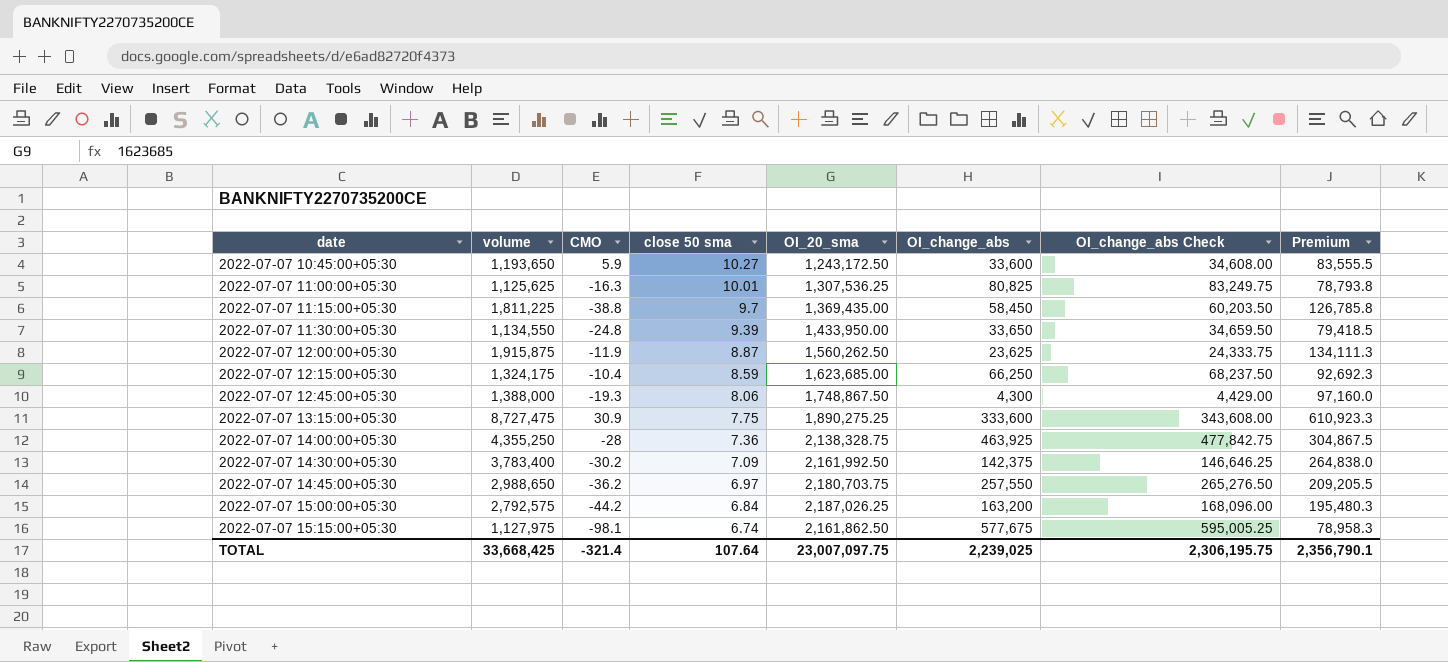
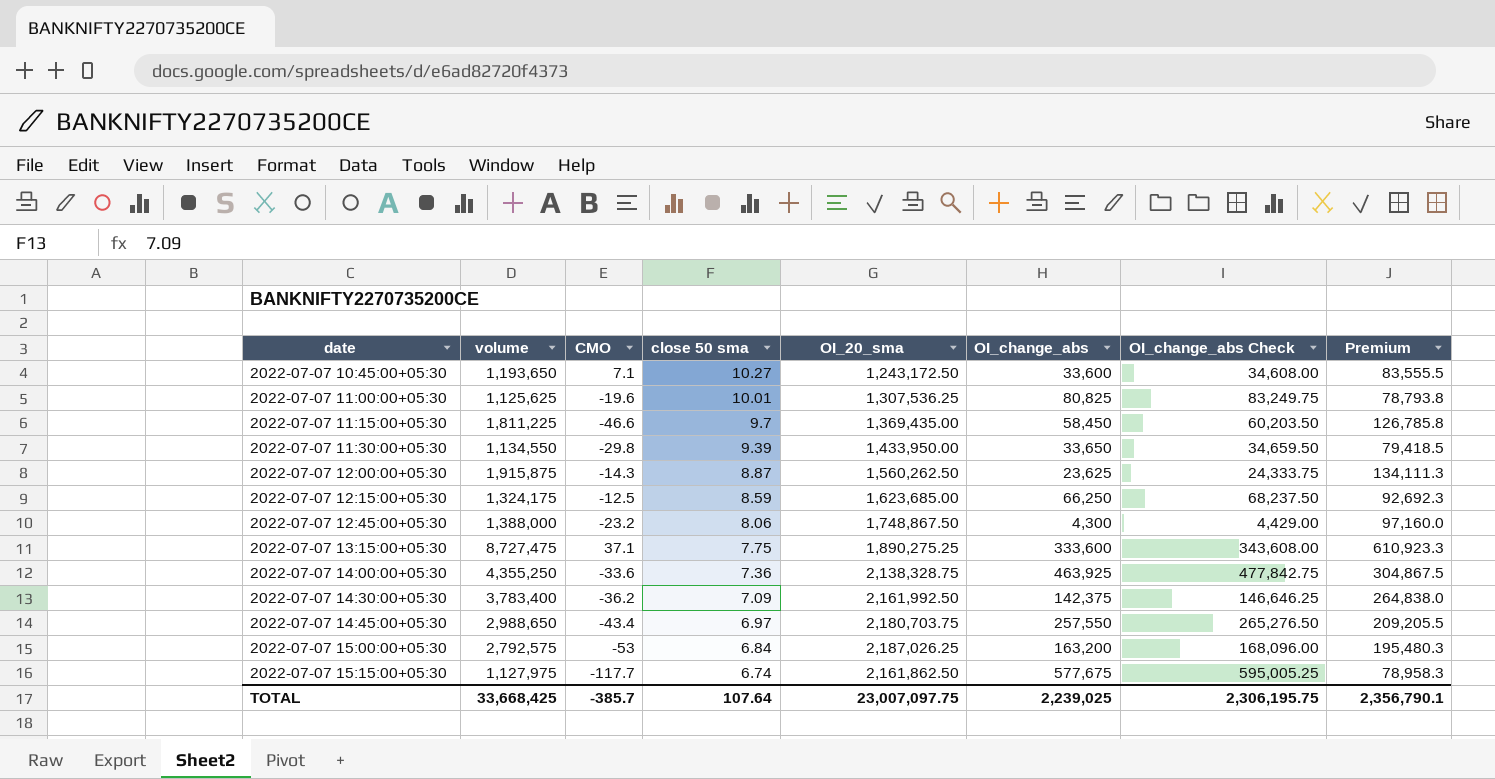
2022-07-07 10:45:00+05:30 | CMO: 5.9 -> 7.1
2022-07-07 11:00:00+05:30 | CMO: -16.3 -> -19.6
2022-07-07 11:15:00+05:30 | CMO: -38.8 -> -46.6
2022-07-07 11:30:00+05:30 | CMO: -24.8 -> -29.8
2022-07-07 12:00:00+05:30 | CMO: -11.9 -> -14.3
2022-07-07 12:15:00+05:30 | CMO: -10.4 -> -12.5
2022-07-07 12:45:00+05:30 | CMO: -19.3 -> -23.2
2022-07-07 13:15:00+05:30 | CMO: 30.9 -> 37.1
2022-07-07 14:00:00+05:30 | CMO: -28 -> -33.6
2022-07-07 14:30:00+05:30 | CMO: -30.2 -> -36.2
2022-07-07 14:45:00+05:30 | CMO: -36.2 -> -43.4
2022-07-07 15:00:00+05:30 | CMO: -44.2 -> -53
2022-07-07 15:15:00+05:30 | CMO: -98.1 -> -117.7
TOTAL | CMO: -321.4 -> -385.7

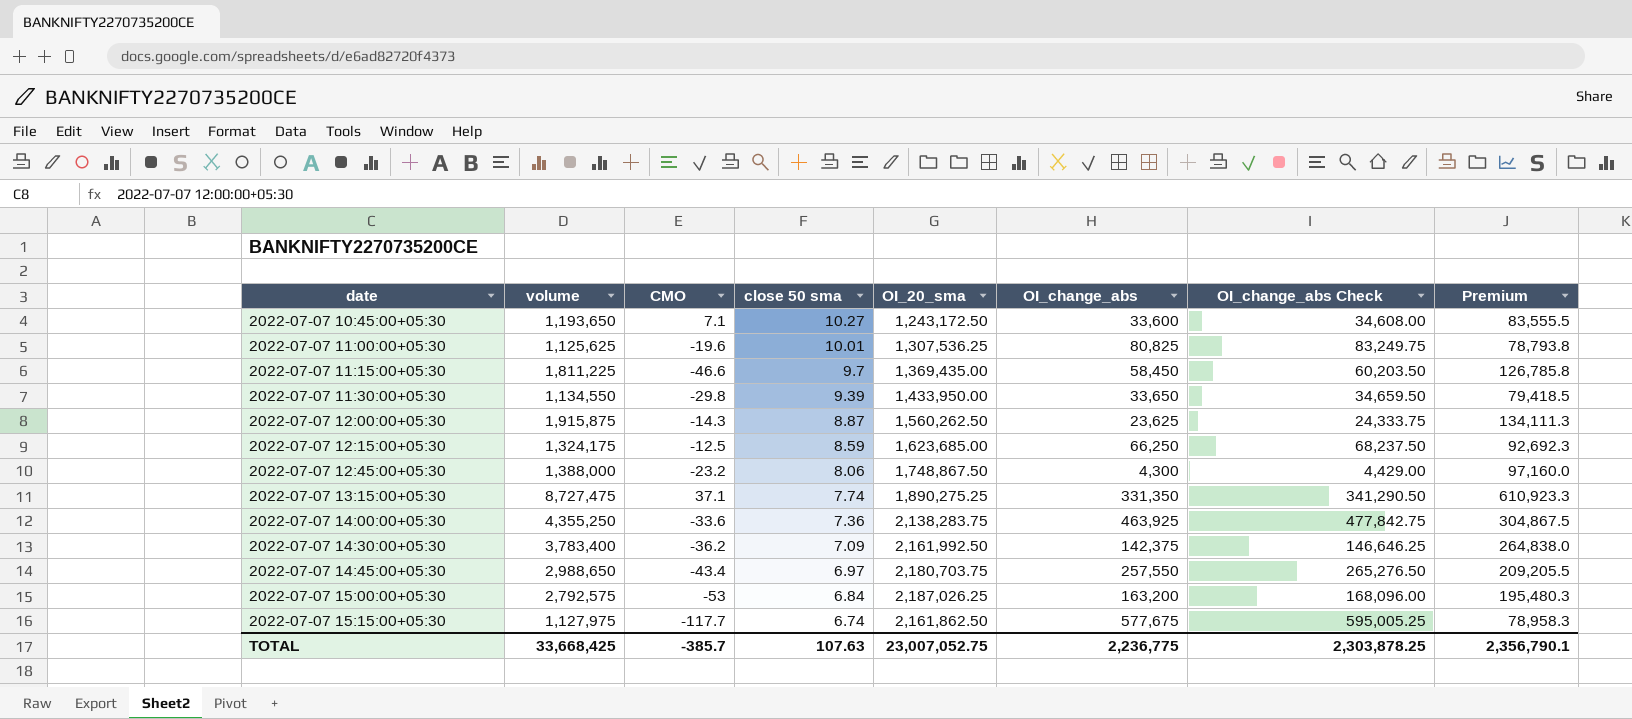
2022-07-07 13:15:00+05:30 | close 50 sma: 7.75 -> 7.74
2022-07-07 13:15:00+05:30 | OI_change_abs: 333,600 -> 331,350
2022-07-07 13:15:00+05:30 | OI_change_abs Check: 343,608.00 -> 341,290.50
2022-07-07 14:00:00+05:30 | OI_20_sma: 2,138,328.75 -> 2,138,283.75
TOTAL | close 50 sma: 107.64 -> 107.63
TOTAL | OI_20_sma: 23,007,097.75 -> 23,007,052.75
TOTAL | OI_change_abs: 2,239,025 -> 2,236,775
TOTAL | OI_change_abs Check: 2,306,195.75 -> 2,303,878.25

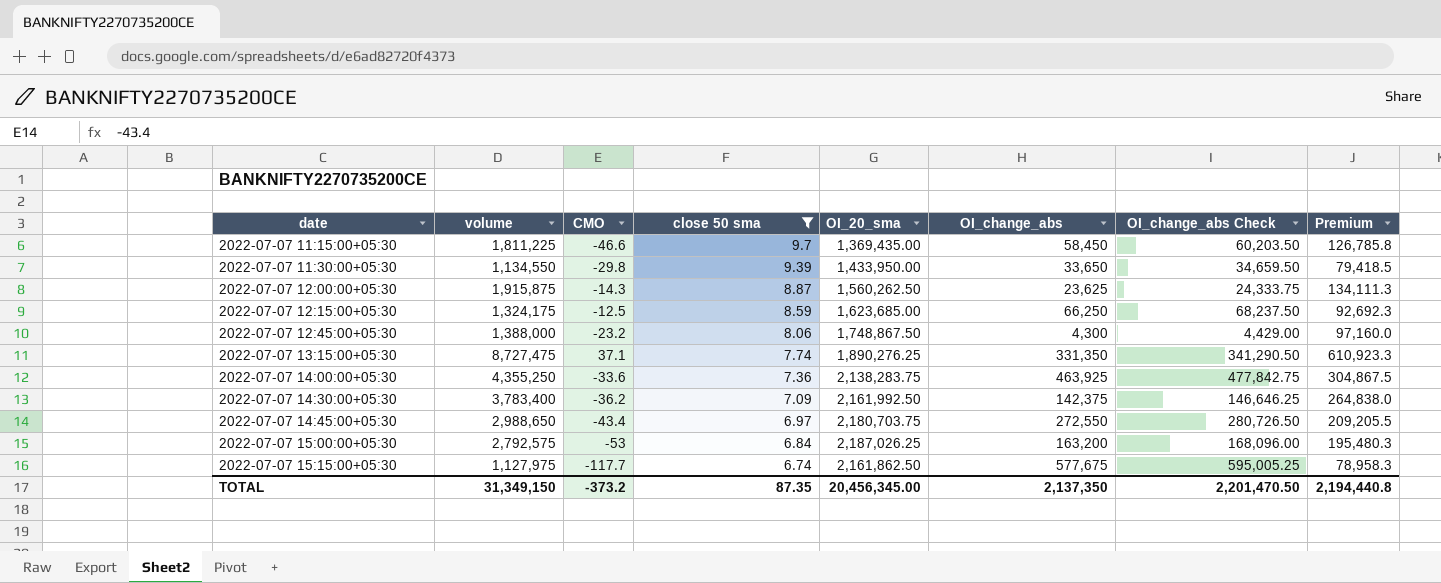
filter: none -> close 50 sma <= 9.7
2022-07-07 13:15:00+05:30 | OI_20_sma: 1,890,275.25 -> 1,890,276.25
2022-07-07 14:45:00+05:30 | OI_change_abs: 257,550 -> 272,550
2022-07-07 14:45:00+05:30 | OI_change_abs Check: 265,276.50 -> 280,726.50
TOTAL | volume: 33,668,425 -> 31,349,150
TOTAL | CMO: -385.7 -> -373.2
TOTAL | close 50 sma: 107.63 -> 87.35
TOTAL | OI_20_sma: 23,007,052.75 -> 20,456,345.00
TOTAL | OI_change_abs: 2,236,775 -> 2,137,350
TOTAL | OI_change_abs Check: 2,303,878.25 -> 2,201,470.50
TOTAL | Premium: 2,356,790.1 -> 2,194,440.8

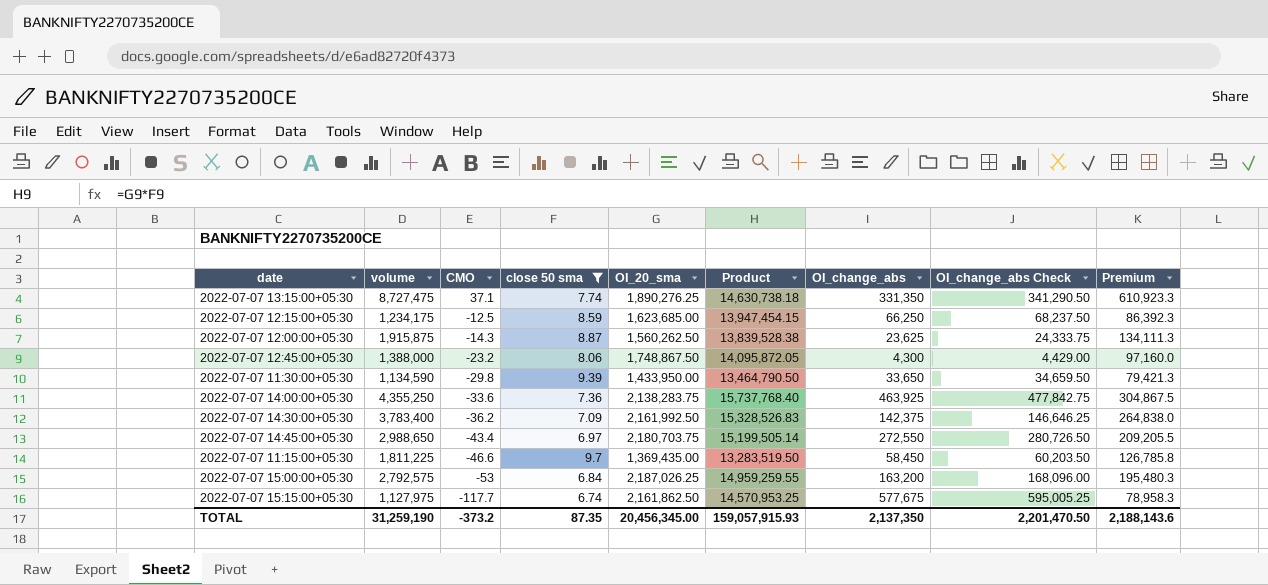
row order: date ascending -> CMO descending
column Product | formula: none -> [close 50 sma] * [OI_20_sma]
2022-07-07 12:15:00+05:30 | volume: 1,324,175 -> 1,234,175
2022-07-07 12:15:00+05:30 | Premium: 92,692.3 -> 86,392.3
2022-07-07 11:30:00+05:30 | volume: 1,134,550 -> 1,134,590
2022-07-07 11:30:00+05:30 | Premium: 79,418.5 -> 79,421.3
TOTAL | volume: 31,349,150 -> 31,259,190
TOTAL | Premium: 2,194,440.8 -> 2,188,143.6

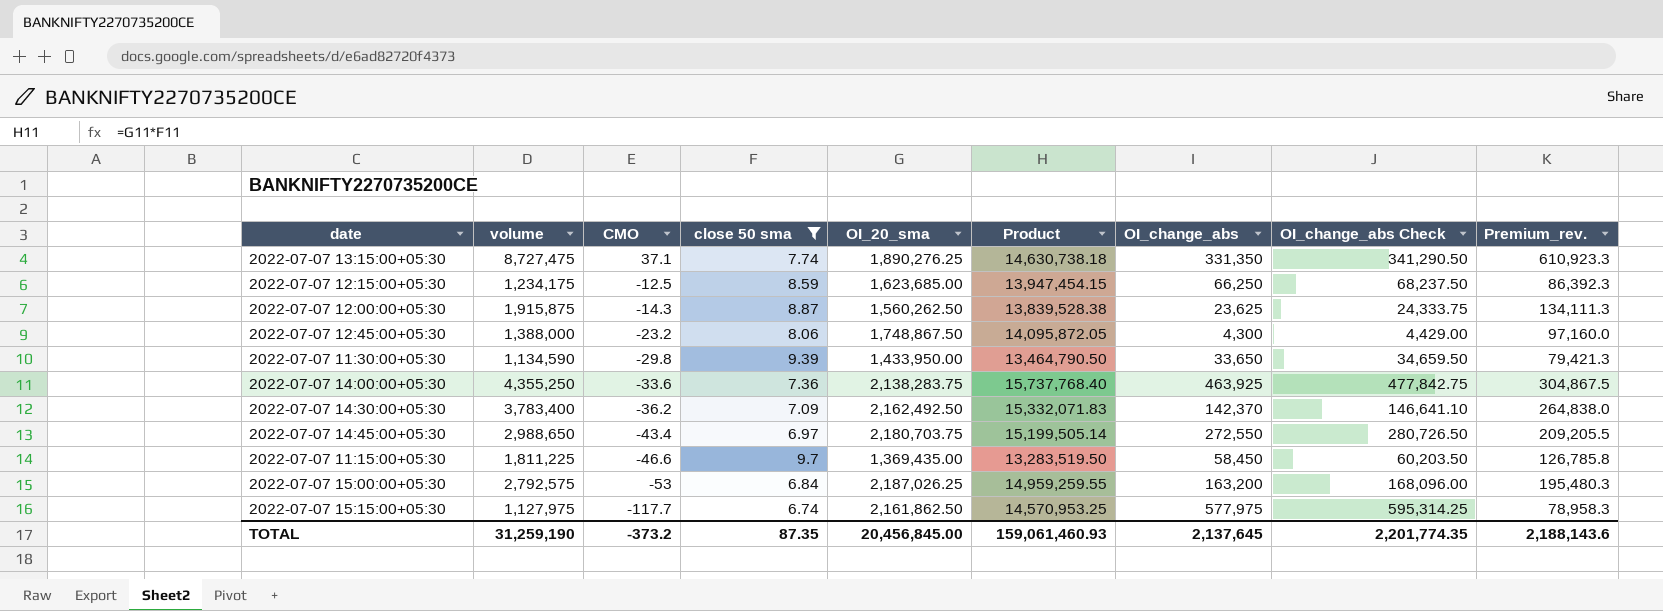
column name: Premium -> Premium_rev.
2022-07-07 14:30:00+05:30 | OI_20_sma: 2,161,992.50 -> 2,162,492.50
2022-07-07 14:30:00+05:30 | Product: 15,328,526.83 -> 15,332,071.83
2022-07-07 14:30:00+05:30 | OI_change_abs: 142,375 -> 142,370
2022-07-07 14:30:00+05:30 | OI_change_abs Check: 146,646.25 -> 146,641.10
2022-07-07 15:15:00+05:30 | OI_change_abs: 577,675 -> 577,975
2022-07-07 15:15:00+05:30 | OI_change_abs Check: 595,005.25 -> 595,314.25
TOTAL | OI_20_sma: 20,456,345.00 -> 20,456,845.00
TOTAL | Product: 159,057,915.93 -> 159,061,460.93
TOTAL | OI_change_abs: 2,137,350 -> 2,137,645
TOTAL | OI_change_abs Check: 2,201,470.50 -> 2,201,774.35

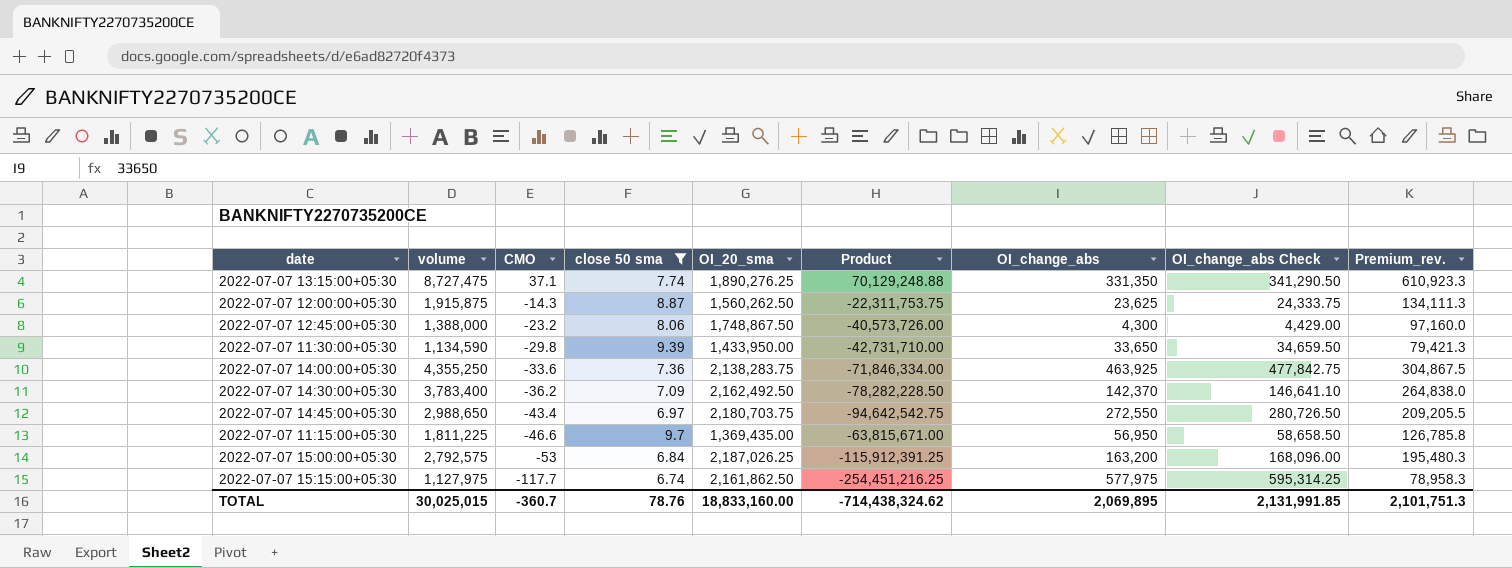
column Product | formula: [close 50 sma] * [OI_20_sma] -> [CMO] * [OI_20_sma]
row 2022-07-07 12:15:00+05:30: 1,234,175 | -12.5 | 8.59 | 1,623,685.00 | 13,947,454.15 | 66,250 | 68,237.50 | 86,392.3 -> none
2022-07-07 11:15:00+05:30 | OI_change_abs: 58,450 -> 56,950
2022-07-07 11:15:00+05:30 | OI_change_abs Check: 60,203.50 -> 58,658.50
TOTAL | volume: 31,259,190 -> 30,025,015
TOTAL | CMO: -373.2 -> -360.7
TOTAL | close 50 sma: 87.35 -> 78.76
TOTAL | OI_20_sma: 20,456,845.00 -> 18,833,160.00
TOTAL | Product: 159,061,460.93 -> -714,438,324.62
TOTAL | OI_change_abs: 2,137,645 -> 2,069,895
TOTAL | OI_change_abs Check: 2,201,774.35 -> 2,131,991.85
TOTAL | Premium_rev.: 2,188,143.6 -> 2,101,751.3

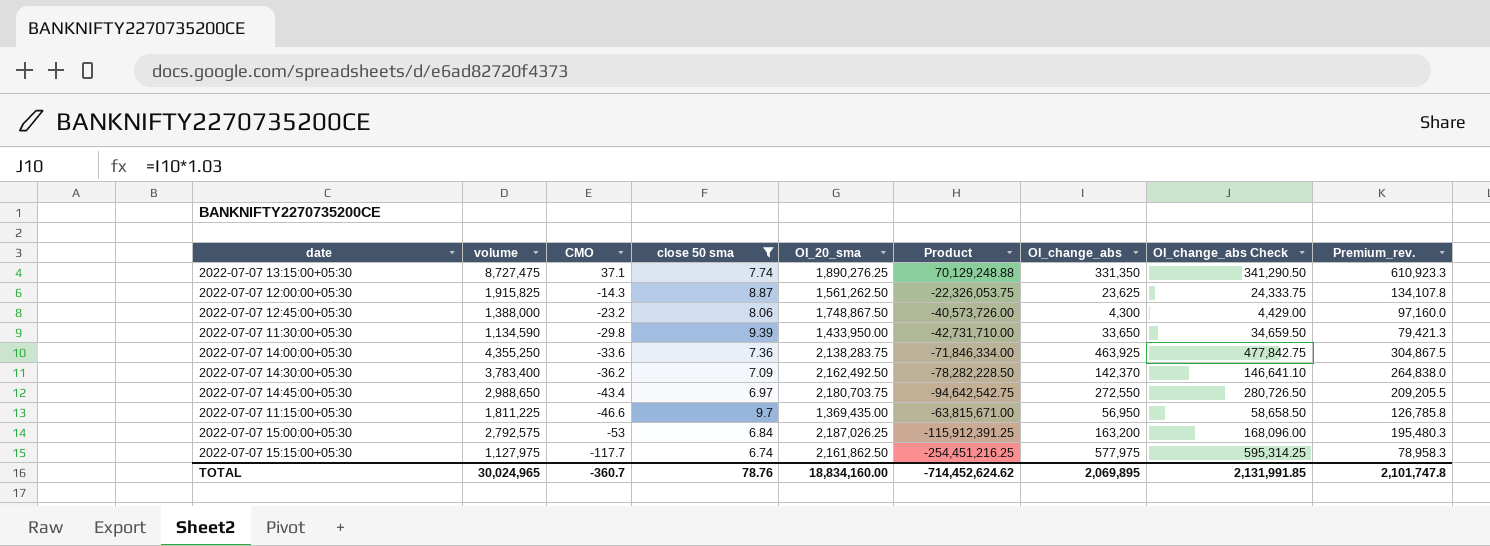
2022-07-07 12:00:00+05:30 | volume: 1,915,875 -> 1,915,825
2022-07-07 12:00:00+05:30 | OI_20_sma: 1,560,262.50 -> 1,561,262.50
2022-07-07 12:00:00+05:30 | Product: -22,311,753.75 -> -22,326,053.75
2022-07-07 12:00:00+05:30 | Premium_rev.: 134,111.3 -> 134,107.8
TOTAL | volume: 30,025,015 -> 30,024,965
TOTAL | OI_20_sma: 18,833,160.00 -> 18,834,160.00
TOTAL | Product: -714,438,324.62 -> -714,452,624.62
TOTAL | Premium_rev.: 2,101,751.3 -> 2,101,747.8

